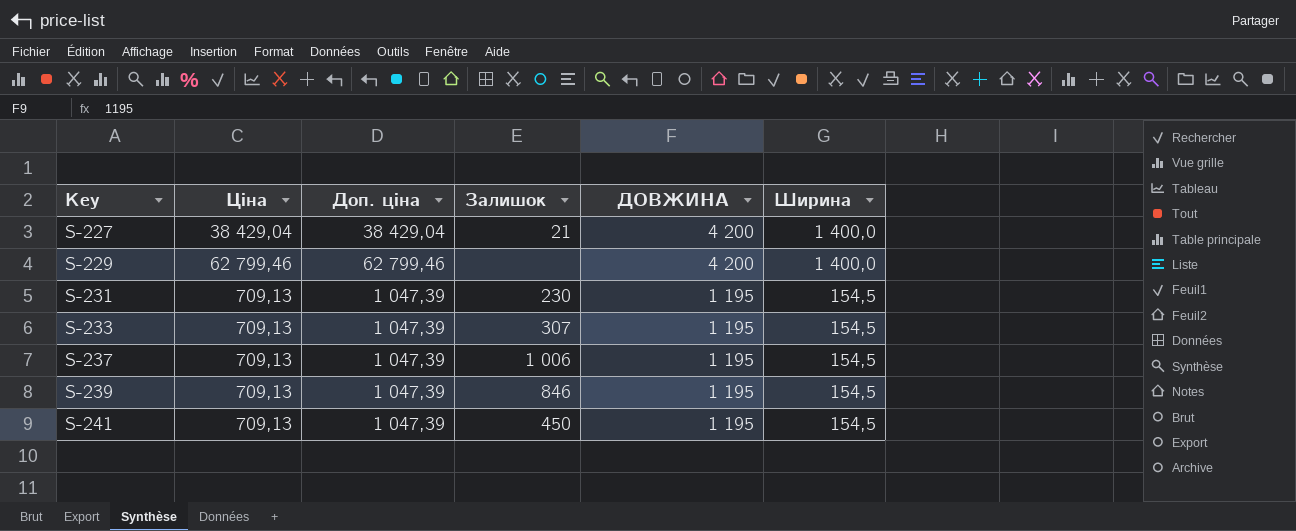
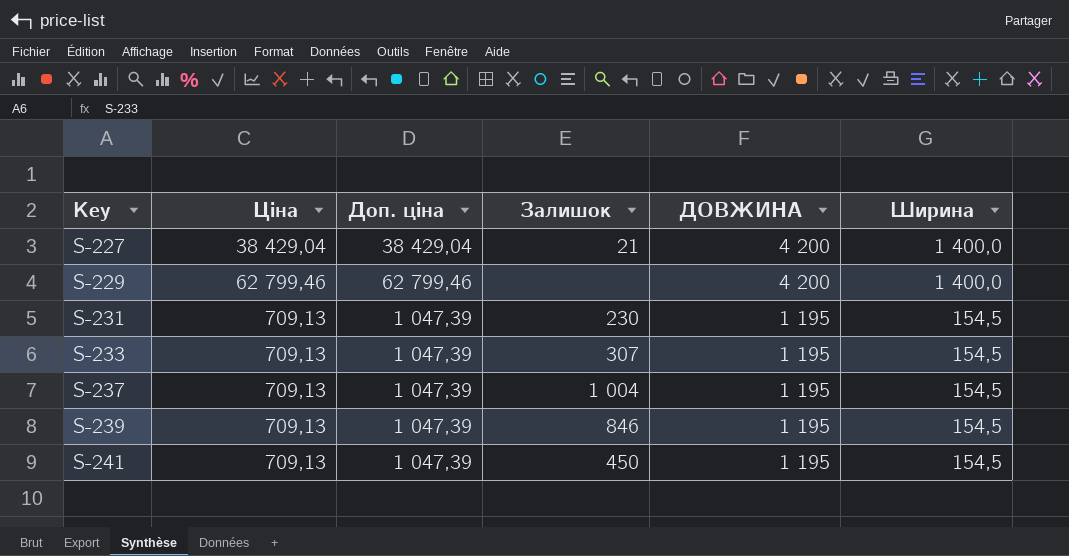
S-237 | Залишок: 1 006 -> 1 004

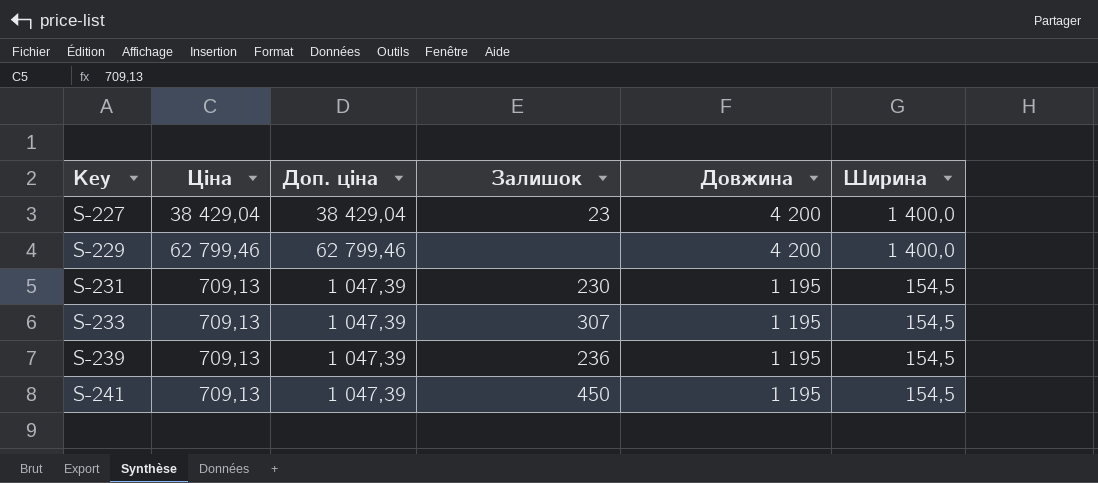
column name: ДОВЖИНА -> Довжина
row S-237: 709,13 | 1 047,39 | 1 004 | 1 195 | 154,5 -> none
S-227 | Залишок: 21 -> 23
S-239 | Залишок: 846 -> 236

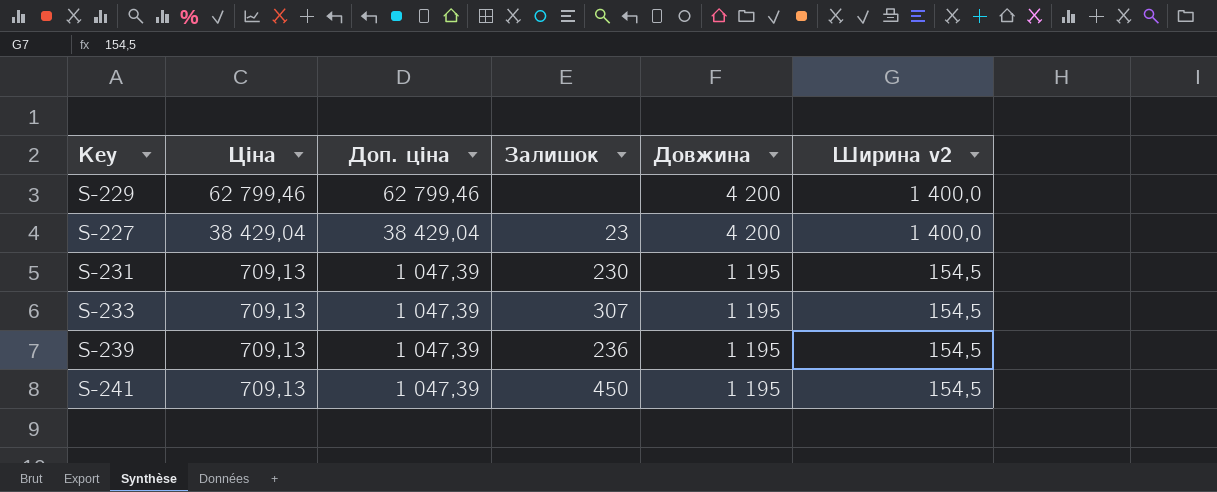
row order: Key ascending -> Ціна descending
column name: Ширина -> Ширина v2

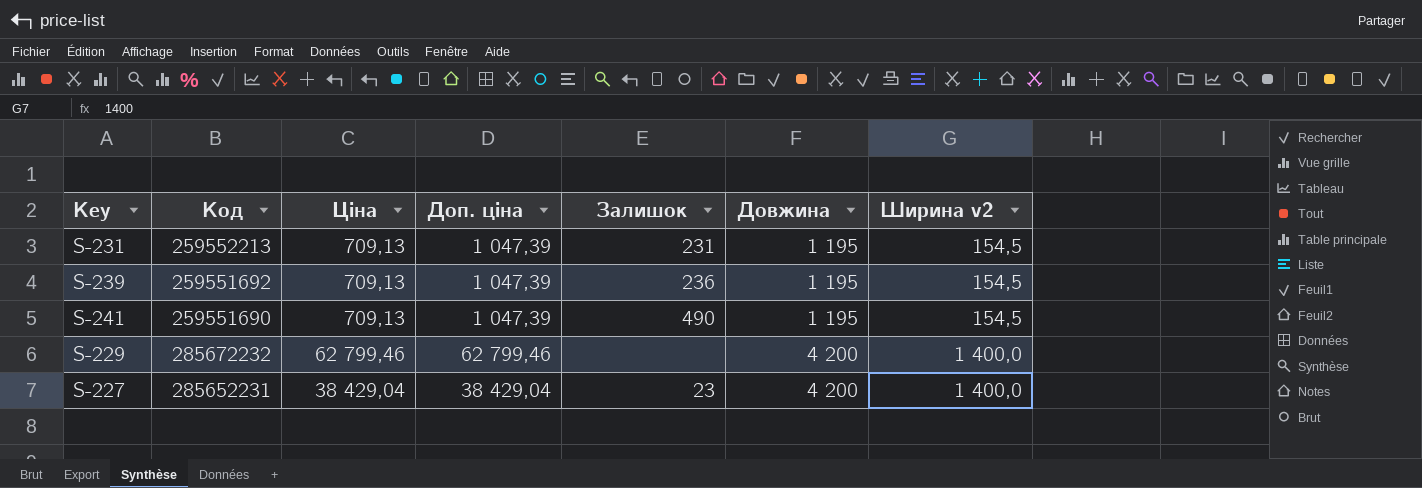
row order: Ціна descending -> Довжина ascending
column Код | position: none -> 2
row S-233: 709,13 | 1 047,39 | 307 | 1 195 | 154,5 -> none
S-231 | Залишок: 230 -> 231
S-241 | Залишок: 450 -> 490

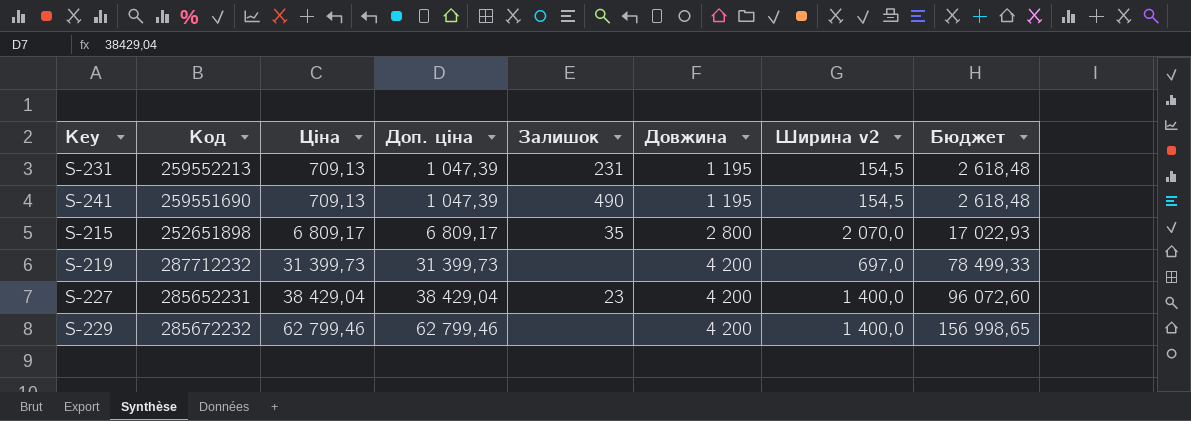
row order: Довжина ascending -> Ціна ascending
column Бюджет | formula: none -> [Доп. ціна] * 2,5
row S-239: 259551692 | 709,13 | 1 047,39 | 236 | 1 195 | 154,5 -> none
row S-215: none -> 252651898 | 6 809,17 | 6 809,17 | 35 | 2 800 | 2 070,0 | 17 022,93
row S-219: none -> 287712232 | 31 399,73 | 31 399,73 | none | 4 200 | 697,0 | 78 499,33

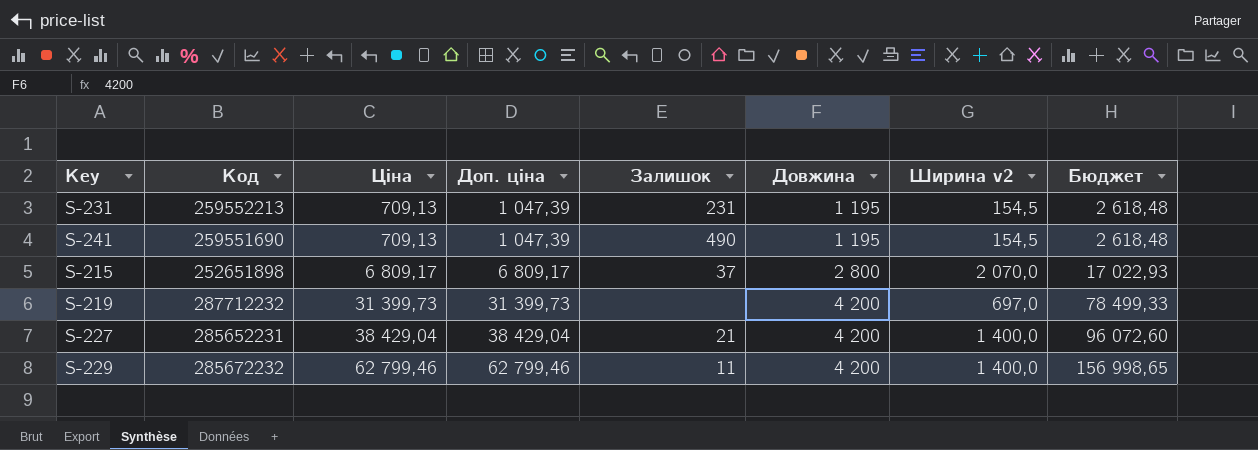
S-215 | Залишок: 35 -> 37
S-227 | Залишок: 23 -> 21
S-229 | Залишок: none -> 11

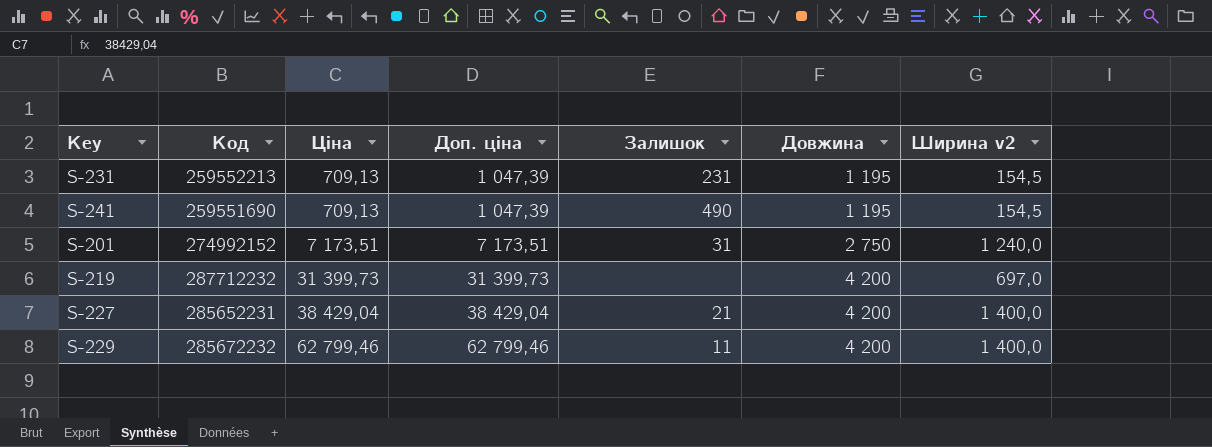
column Бюджет | formula: [Доп. ціна] * 2,5 -> none
row S-215: 252651898 | 6 809,17 | 6 809,17 | 37 | 2 800 | 2 070,0 | 17 022,93 -> none
row S-201: none -> 274992152 | 7 173,51 | 7 173,51 | 31 | 2 750 | 1 240,0

